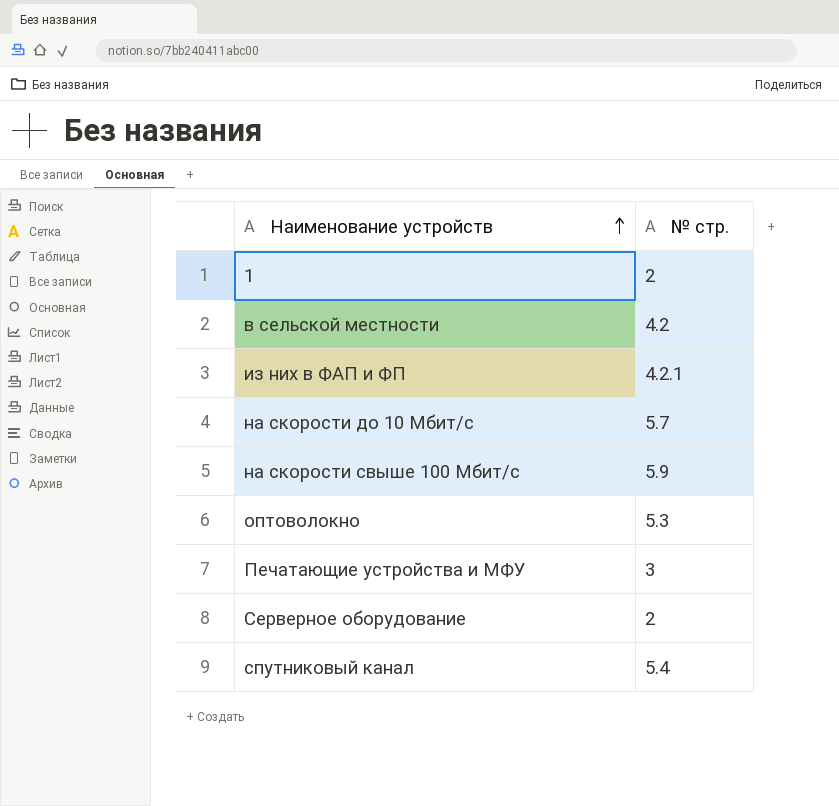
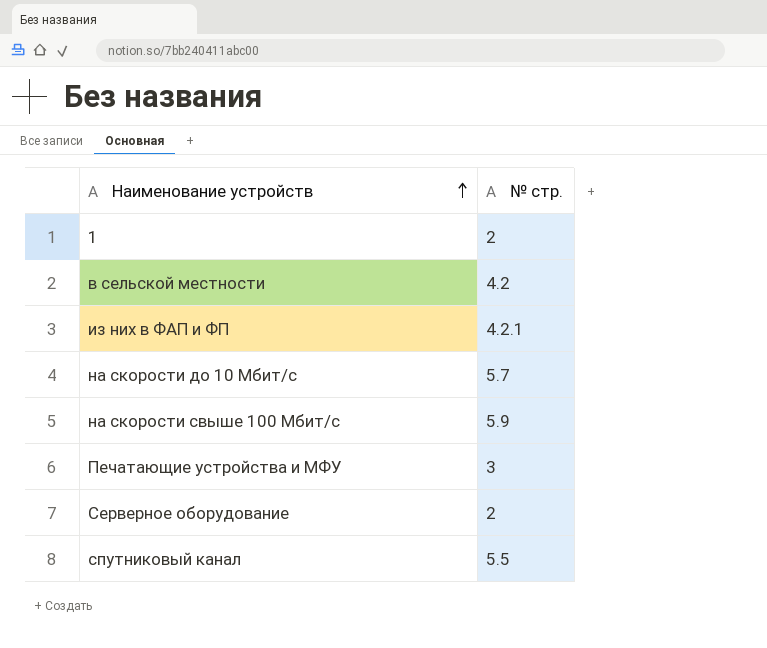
row оптоволокно: 5.3 -> none
спутниковый канал | № стр.: 5.4 -> 5.5

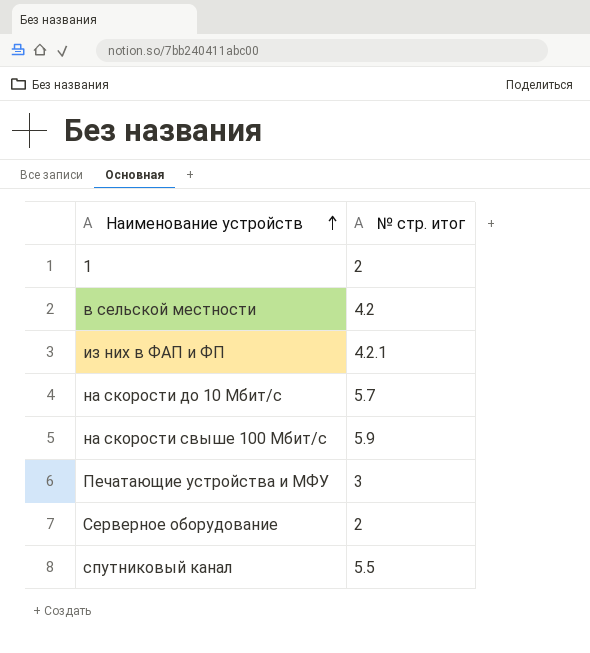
column name: № стр. -> № стр. итог

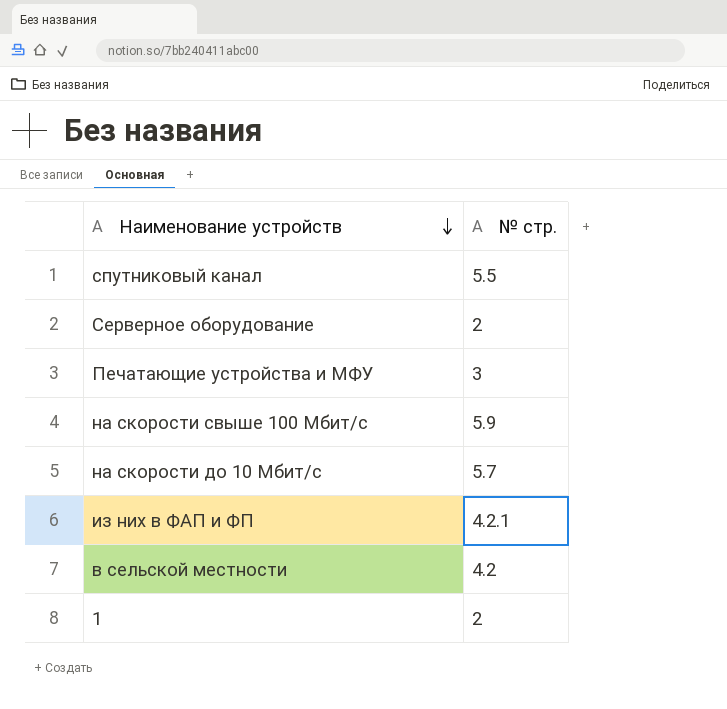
row order: Наименование устройств ascending -> Наименование устройств descending
column name: № стр. итог -> № стр.

